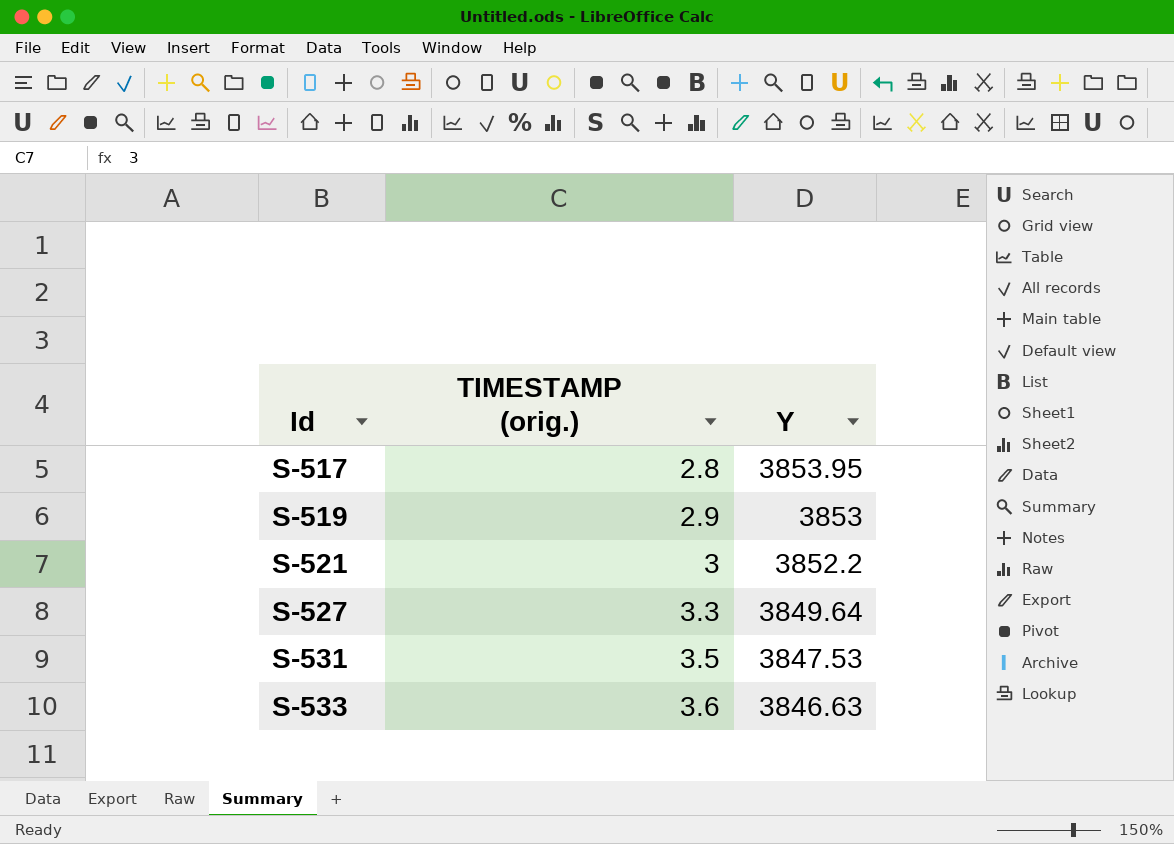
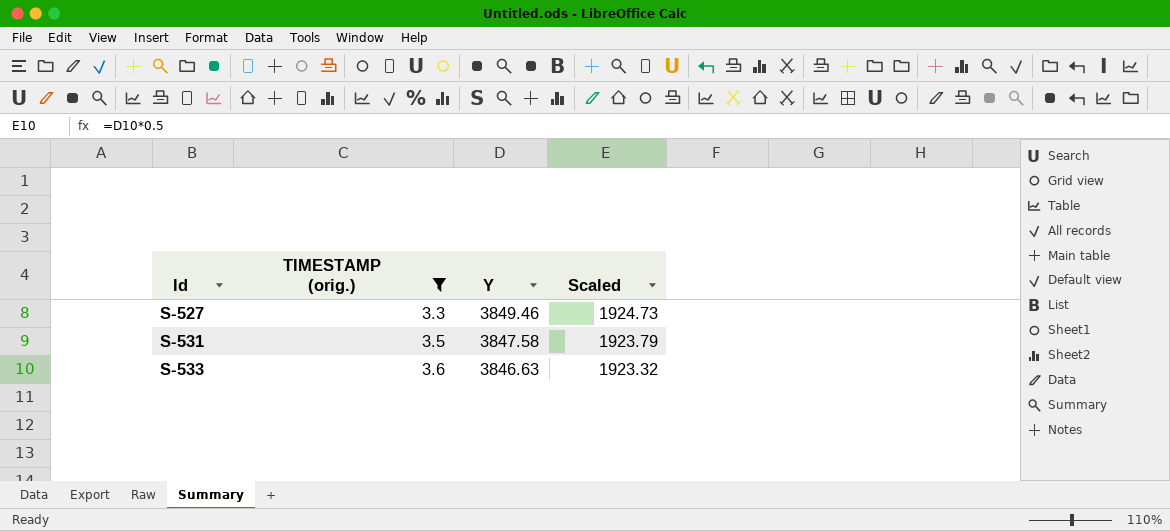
filter: none -> TIMESTAMP (orig.) >= 3.3
column Scaled | formula: none -> [Y] * 0.5
S-527 | Y: 3849.64 -> 3849.46
S-531 | Y: 3847.53 -> 3847.58

